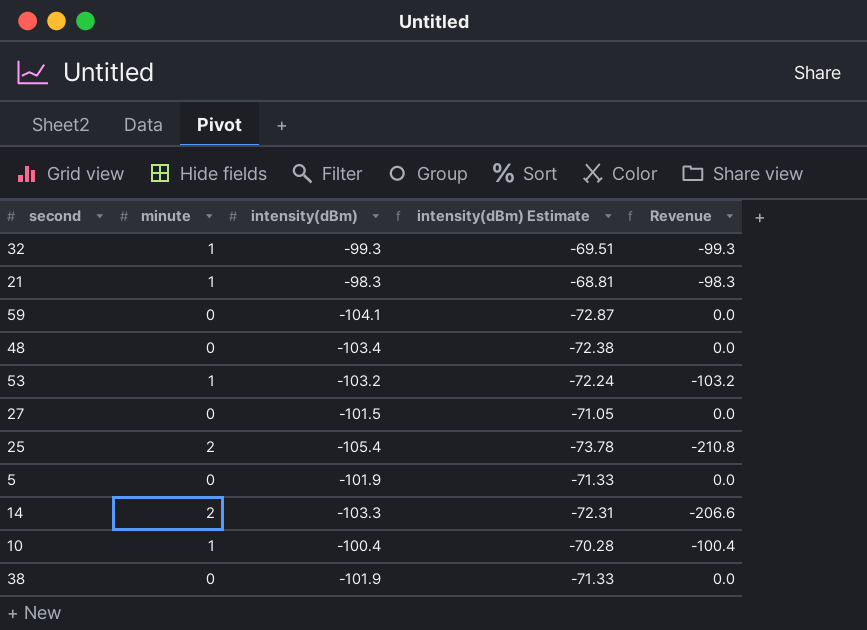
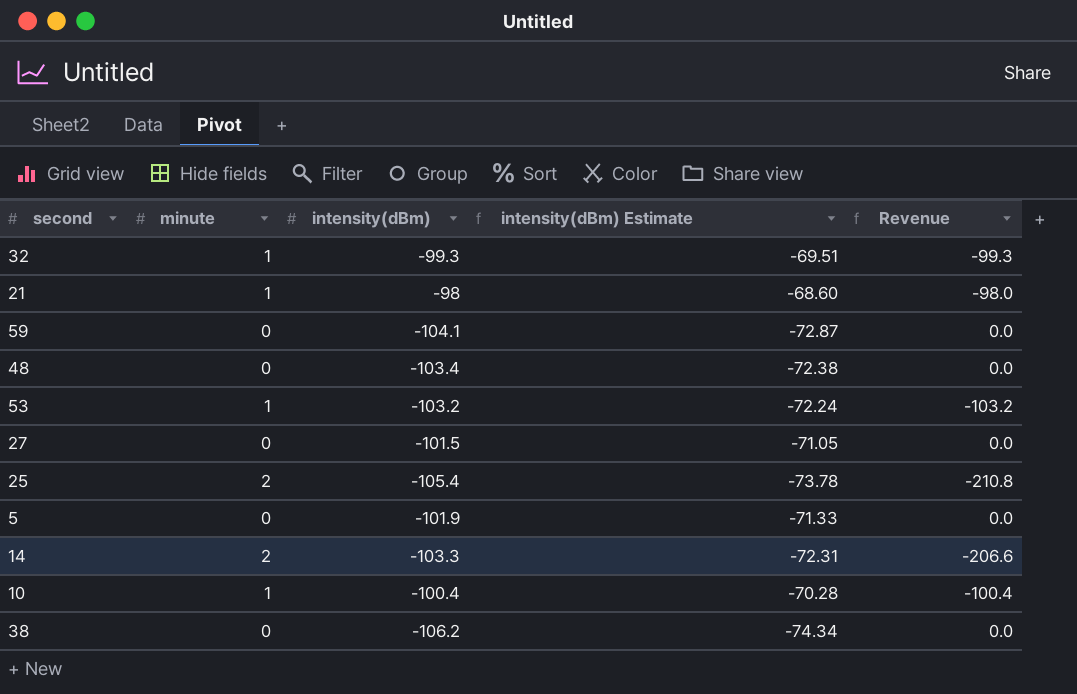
21 | intensity(dBm): -98.3 -> -98
21 | intensity(dBm) Estimate: -68.81 -> -68.60
21 | Revenue: -98.3 -> -98.0
38 | intensity(dBm): -101.9 -> -106.2
38 | intensity(dBm) Estimate: -71.33 -> -74.34

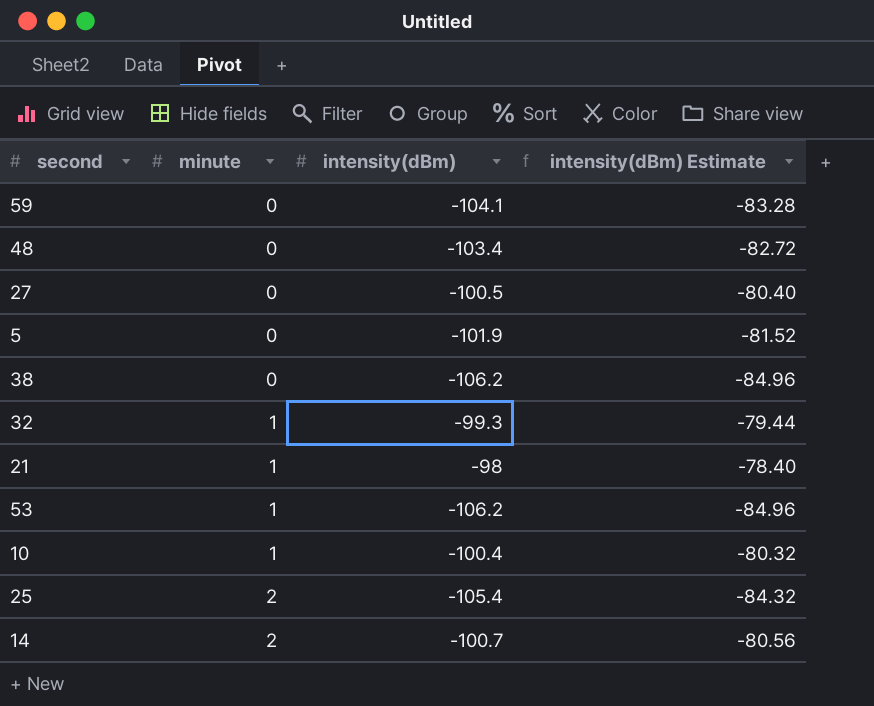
row order: none -> minute ascending
column Revenue | formula: [minute] * [intensity(dBm)] -> none
column intensity(dBm) Estimate | formula: [intensity(dBm)] * 0.7 -> [intensity(dBm)] * 0.8
27 | intensity(dBm): -101.5 -> -100.5
53 | intensity(dBm): -103.2 -> -106.2
14 | intensity(dBm): -103.3 -> -100.7

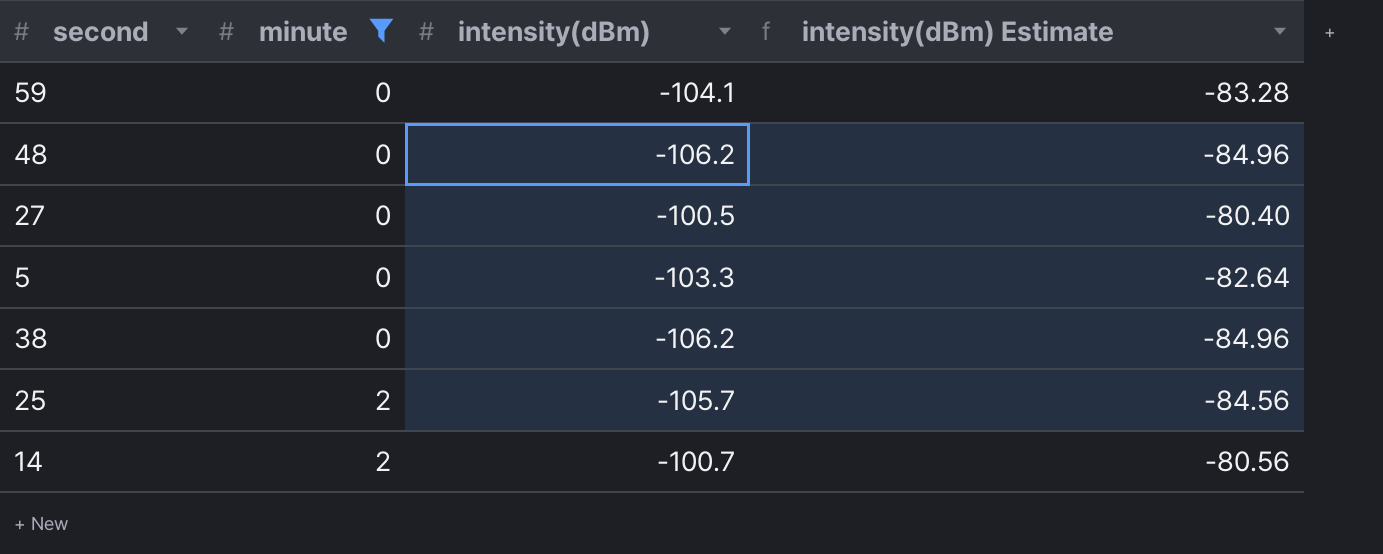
filter: none -> minute != 1
48 | intensity(dBm): -103.4 -> -106.2
48 | intensity(dBm) Estimate: -82.72 -> -84.96
5 | intensity(dBm): -101.9 -> -103.3
5 | intensity(dBm) Estimate: -81.52 -> -82.64
25 | intensity(dBm): -105.4 -> -105.7
25 | intensity(dBm) Estimate: -84.32 -> -84.56

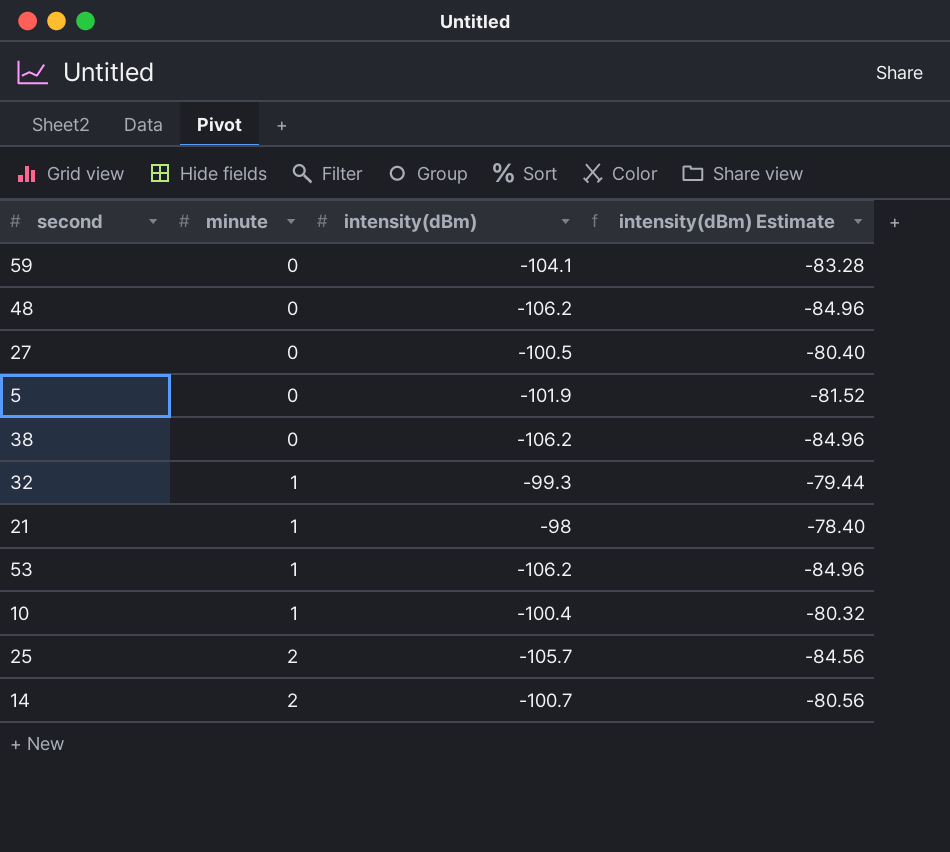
filter: minute != 1 -> none
5 | intensity(dBm): -103.3 -> -101.9
5 | intensity(dBm) Estimate: -82.64 -> -81.52

